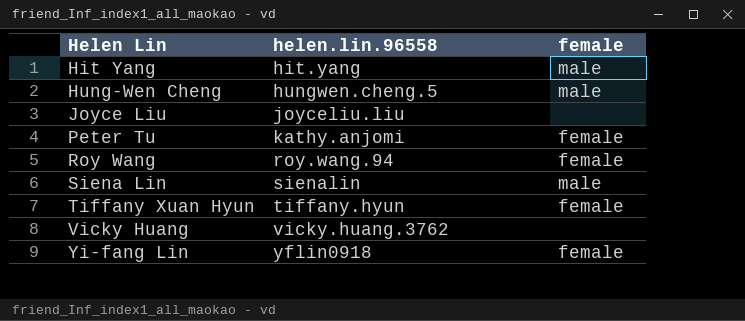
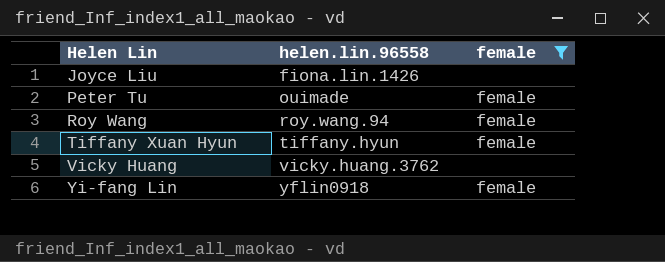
filter: none -> female != male
Joyce Liu | helen.lin.96558: joyceliu.liu -> fiona.lin.1426
Peter Tu | helen.lin.96558: kathy.anjomi -> ouimade

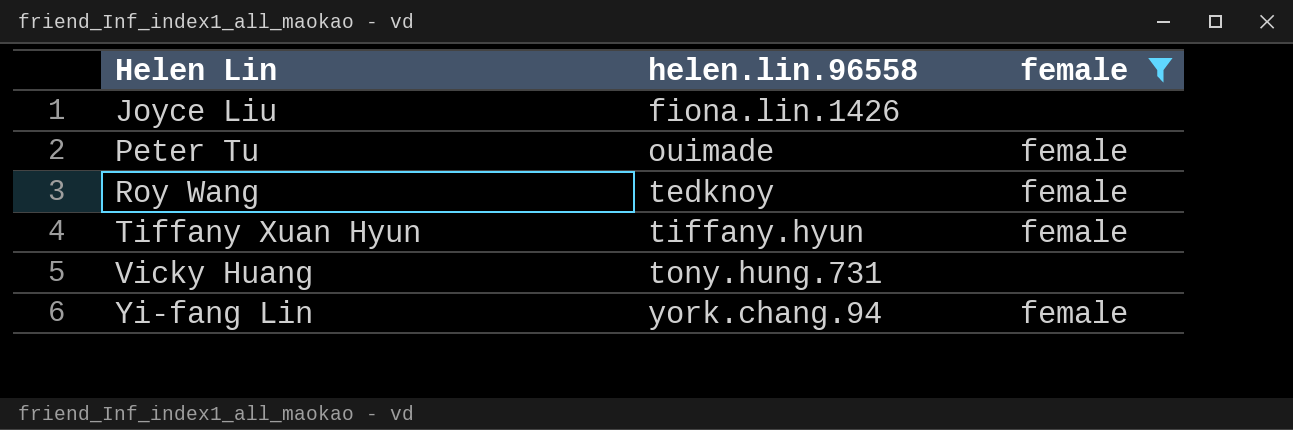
Roy Wang | helen.lin.96558: roy.wang.94 -> tedknoy
Vicky Huang | helen.lin.96558: vicky.huang.3762 -> tony.hung.731
Yi-fang Lin | helen.lin.96558: yflin0918 -> york.chang.94

